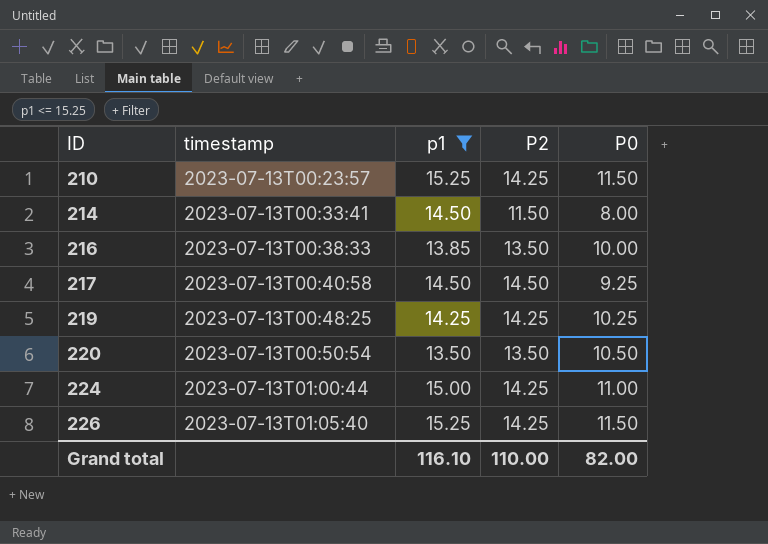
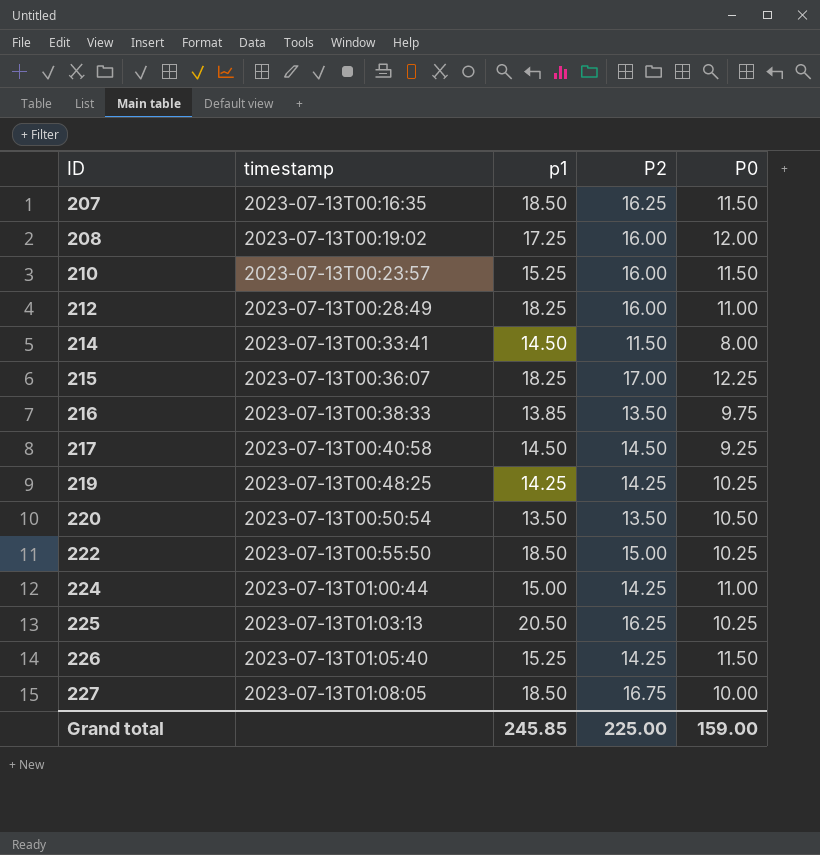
filter: p1 <= 15.25 -> none
210 | P2: 14.25 -> 16.00
216 | P0: 10.00 -> 9.75
Grand total | p1: 116.10 -> 245.85
Grand total | P2: 110.00 -> 225.00
Grand total | P0: 82.00 -> 159.00

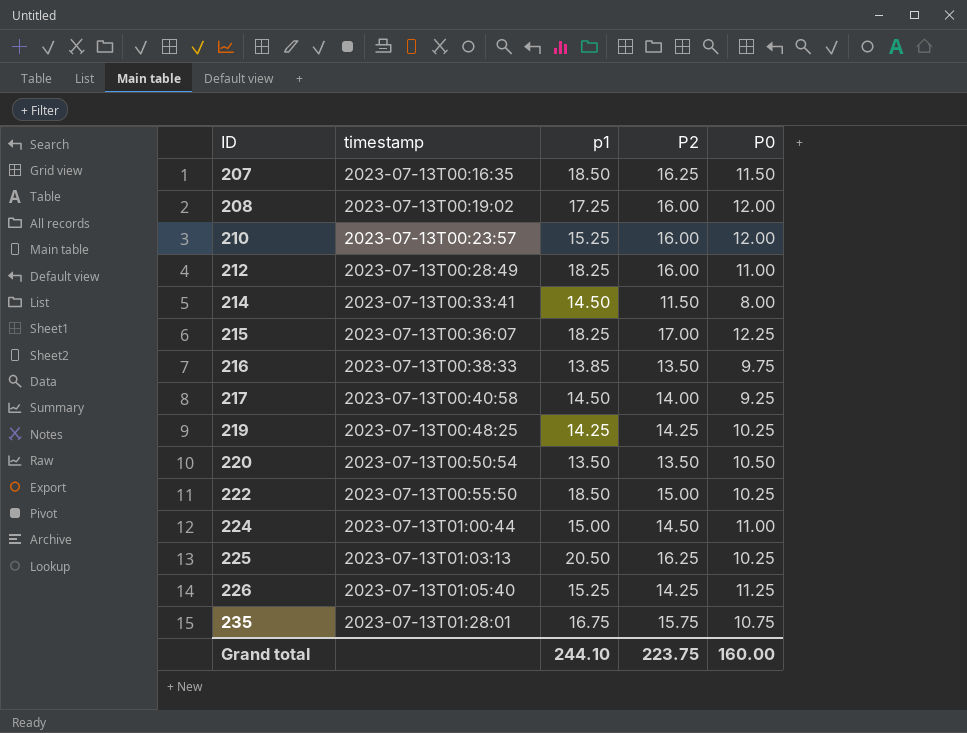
row 227: 2023-07-13T01:08:05 | 18.50 | 16.75 | 10.00 -> none
210 | P0: 11.50 -> 12.00
217 | P2: 14.50 -> 14.00
224 | P2: 14.25 -> 14.50
226 | P0: 11.50 -> 11.25
row 235: none -> 2023-07-13T01:28:01 | 16.75 | 15.75 | 10.75
Grand total | p1: 245.85 -> 244.10
Grand total | P2: 225.00 -> 223.75
Grand total | P0: 159.00 -> 160.00

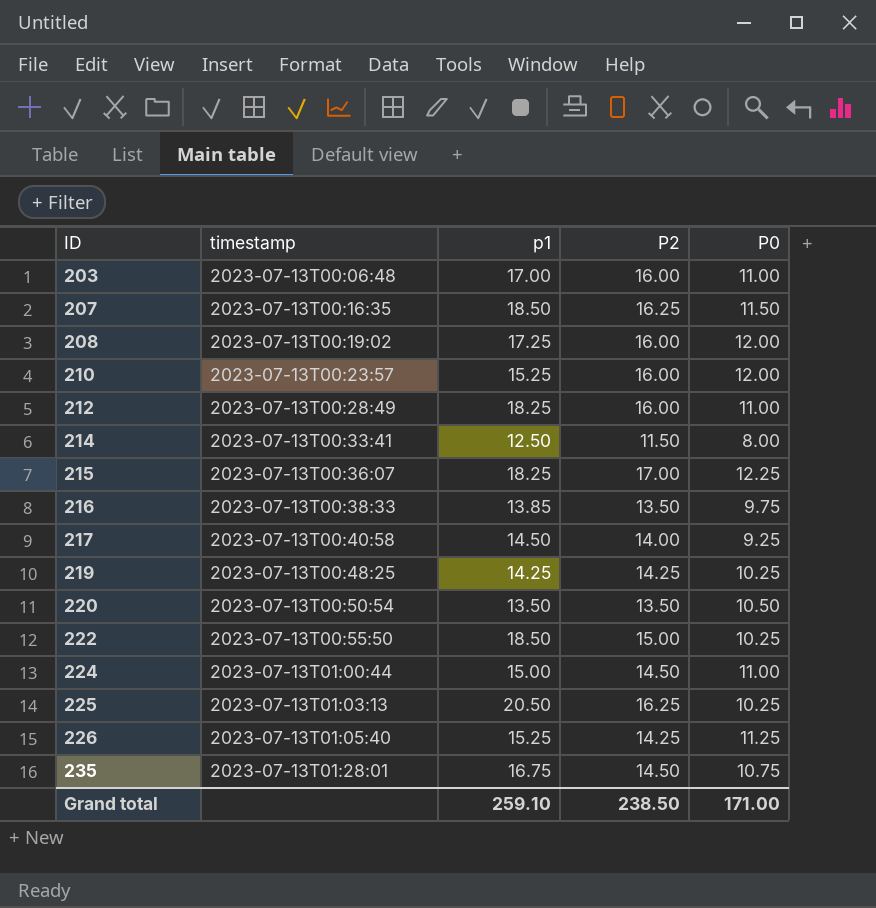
row 203: none -> 2023-07-13T00:06:48 | 17.00 | 16.00 | 11.00
214 | p1: 14.50 -> 12.50
235 | P2: 15.75 -> 14.50
Grand total | p1: 244.10 -> 259.10
Grand total | P2: 223.75 -> 238.50
Grand total | P0: 160.00 -> 171.00

